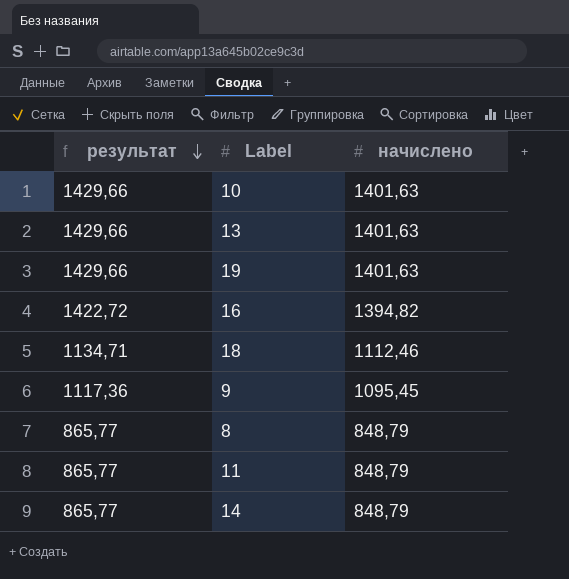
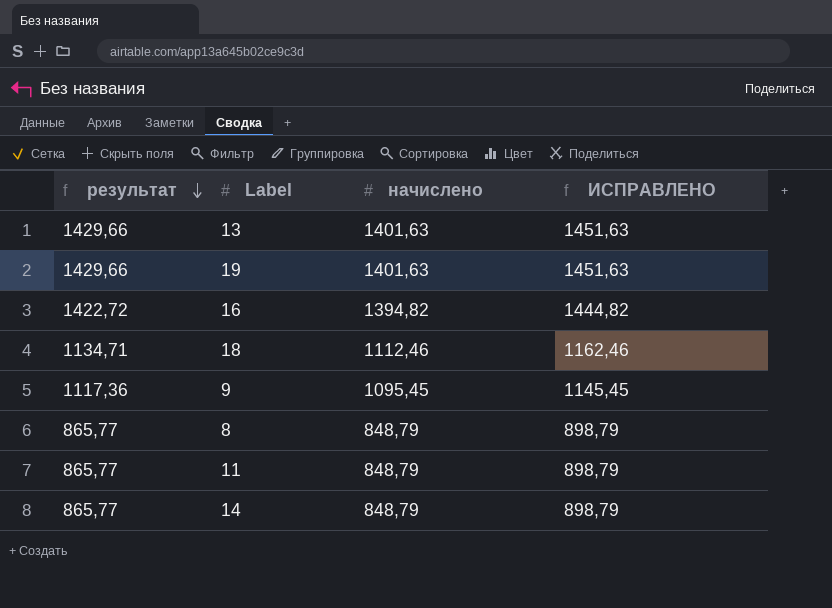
column ИСПРАВЛЕНО | formula: none -> [начислено] + 50
row 10: 1429,66 | 1401,63 -> none

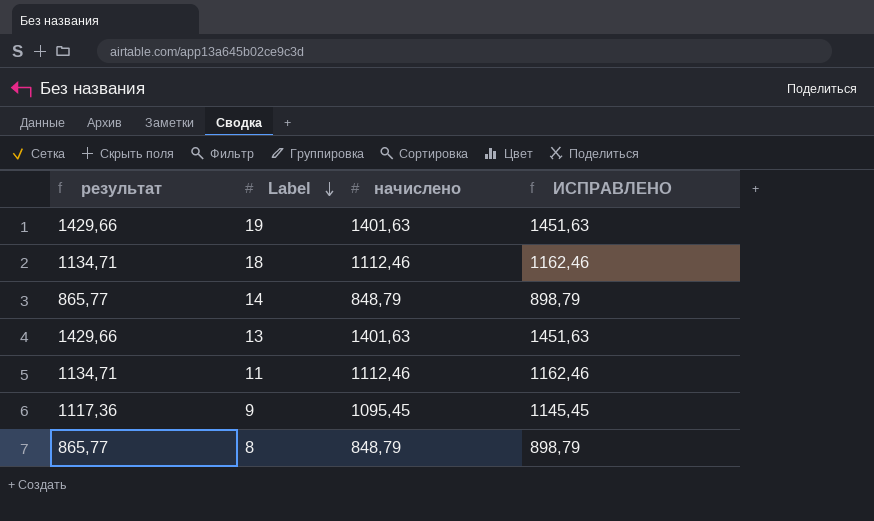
row order: результат descending -> Label descending
row 16: 1422,72 | 1394,82 | 1444,82 -> none
11 | результат: 865,77 -> 1134,71
11 | начислено: 848,79 -> 1112,46
11 | ИСПРАВЛЕНО: 898,79 -> 1162,46

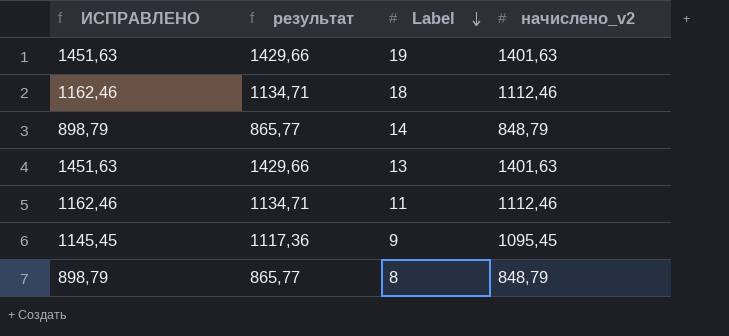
column ИСПРАВЛЕНО | position: 4 -> 1
column name: начислено -> начислено_v2

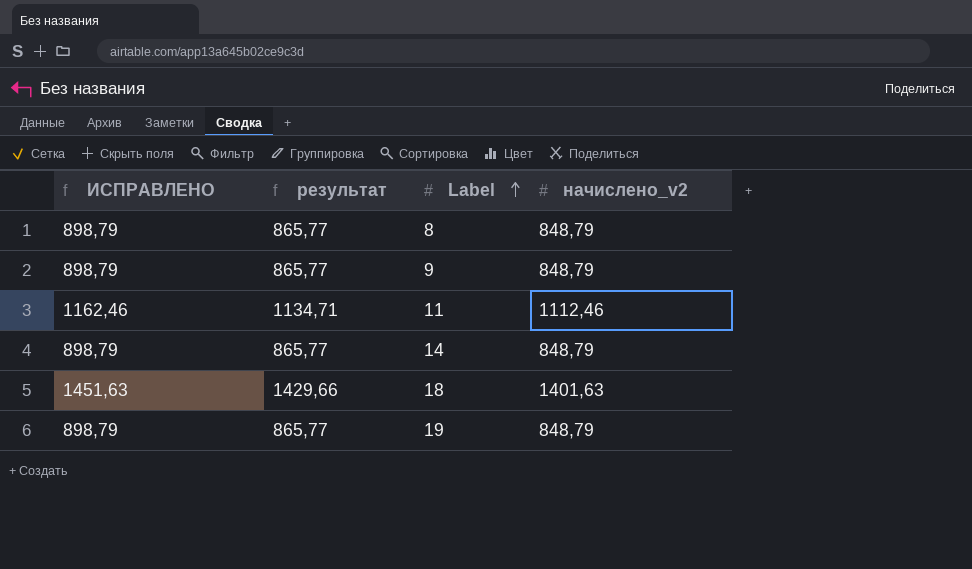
row order: Label descending -> Label ascending
row 13: 1451,63 | 1429,66 | 1401,63 -> none
9 | ИСПРАВЛЕНО: 1145,45 -> 898,79
9 | результат: 1117,36 -> 865,77
9 | начислено_v2: 1095,45 -> 848,79
18 | ИСПРАВЛЕНО: 1162,46 -> 1451,63
18 | результат: 1134,71 -> 1429,66
18 | начислено_v2: 1112,46 -> 1401,63
19 | ИСПРАВЛЕНО: 1451,63 -> 898,79
19 | результат: 1429,66 -> 865,77
19 | начислено_v2: 1401,63 -> 848,79

